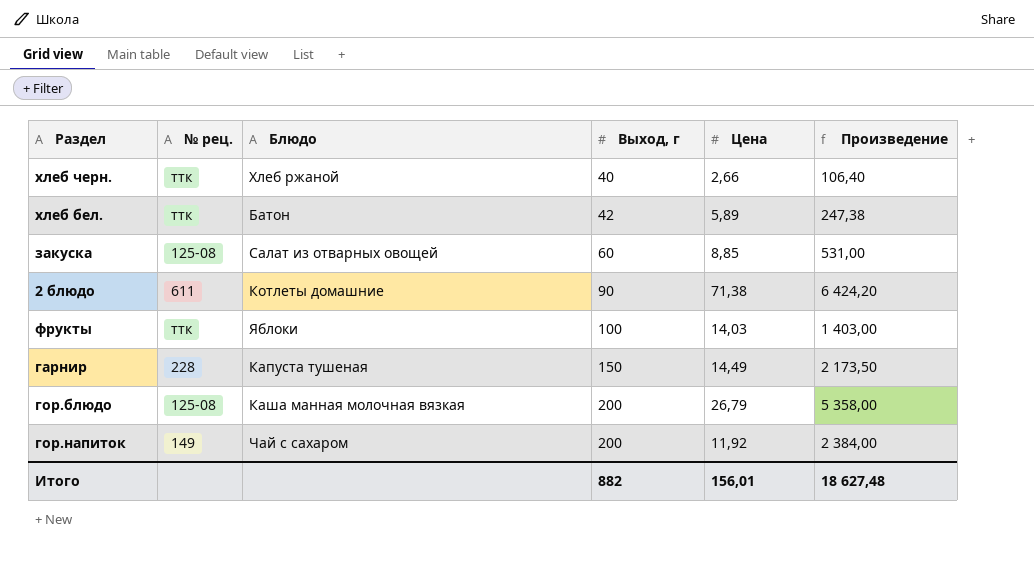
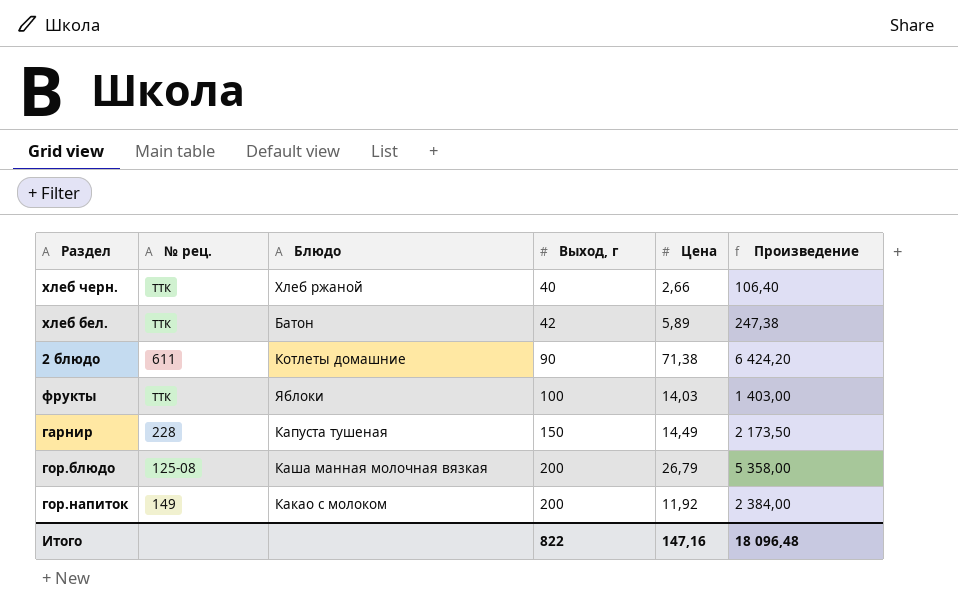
row закуска: 125-08 | Салат из отварных овощей | 60 | 8,85 | 531,00 -> none
гор.напиток | Блюдо: Чай с сахаром -> Какао с молоком
Итого | Выход, г: 882 -> 822
Итого | Цена: 156,01 -> 147,16
Итого | Произведение: 18 627,48 -> 18 096,48

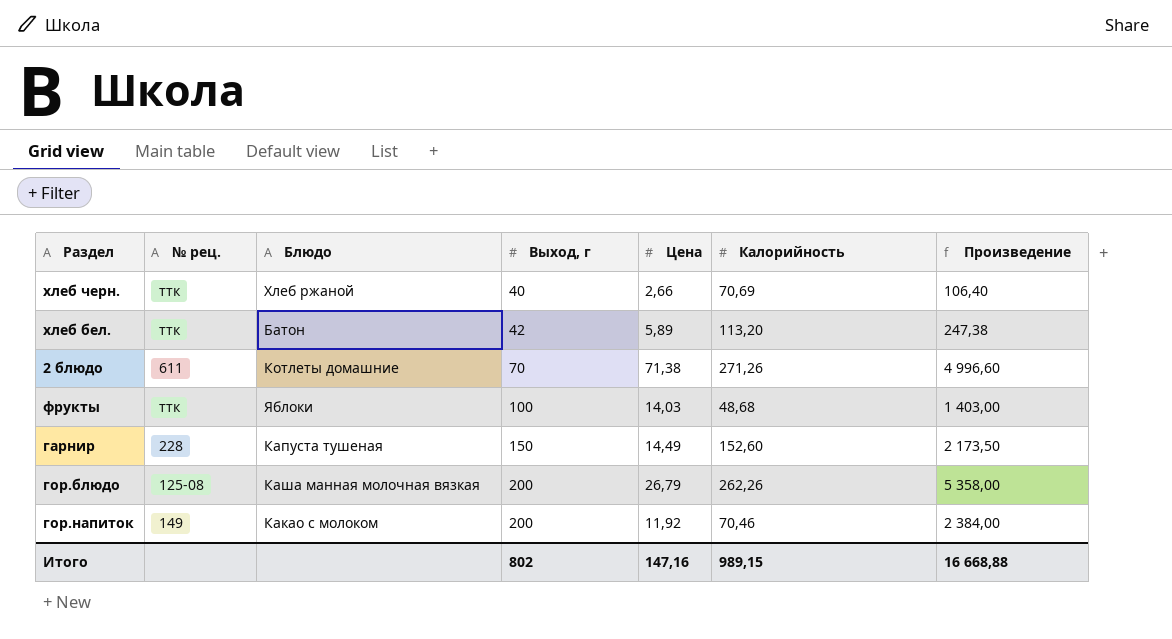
column Калорийность | position: none -> 6
2 блюдо | Выход, г: 90 -> 70
2 блюдо | Произведение: 6 424,20 -> 4 996,60
Итого | Выход, г: 822 -> 802
Итого | Произведение: 18 096,48 -> 16 668,88

